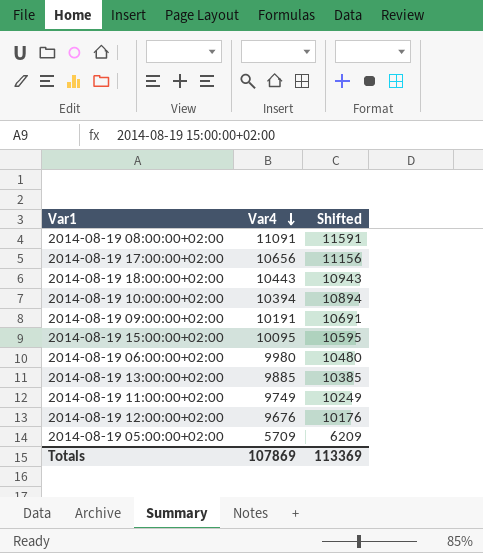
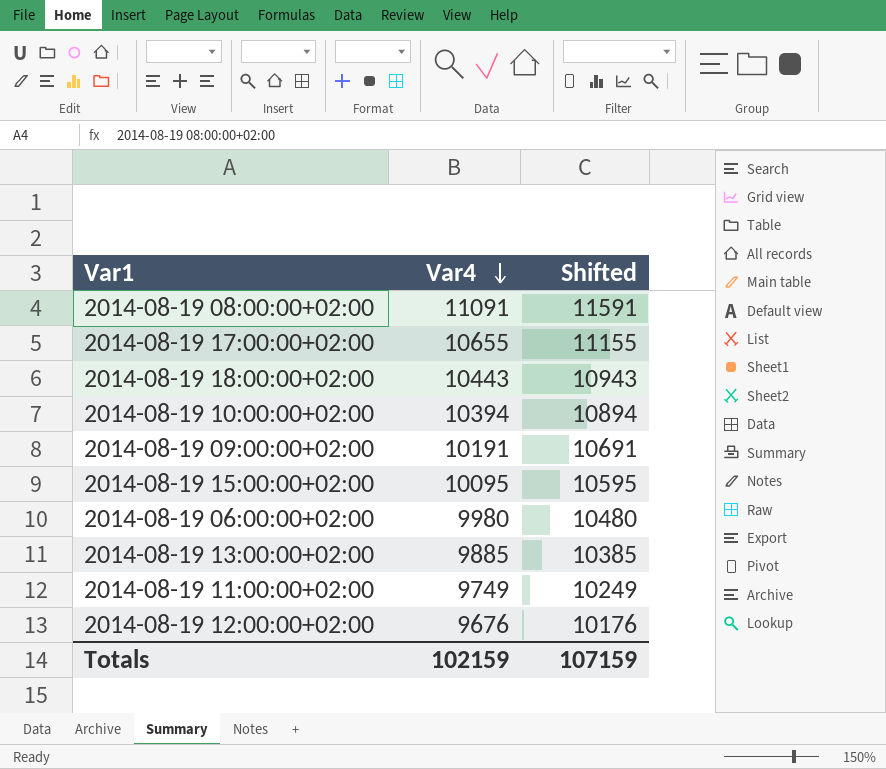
row 2014-08-19 05:00:00+02:00: 5709 | 6209 -> none
2014-08-19 17:00:00+02:00 | Var4: 10656 -> 10655
2014-08-19 17:00:00+02:00 | Shifted: 11156 -> 11155
Totals | Var4: 107869 -> 102159
Totals | Shifted: 113369 -> 107159

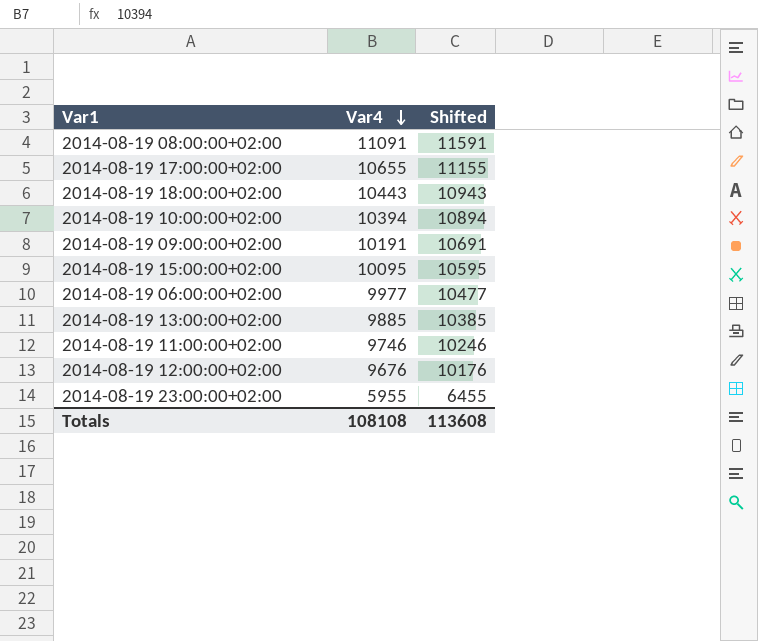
2014-08-19 06:00:00+02:00 | Var4: 9980 -> 9977
2014-08-19 06:00:00+02:00 | Shifted: 10480 -> 10477
2014-08-19 11:00:00+02:00 | Var4: 9749 -> 9746
2014-08-19 11:00:00+02:00 | Shifted: 10249 -> 10246
row 2014-08-19 23:00:00+02:00: none -> 5955 | 6455
Totals | Var4: 102159 -> 108108
Totals | Shifted: 107159 -> 113608

